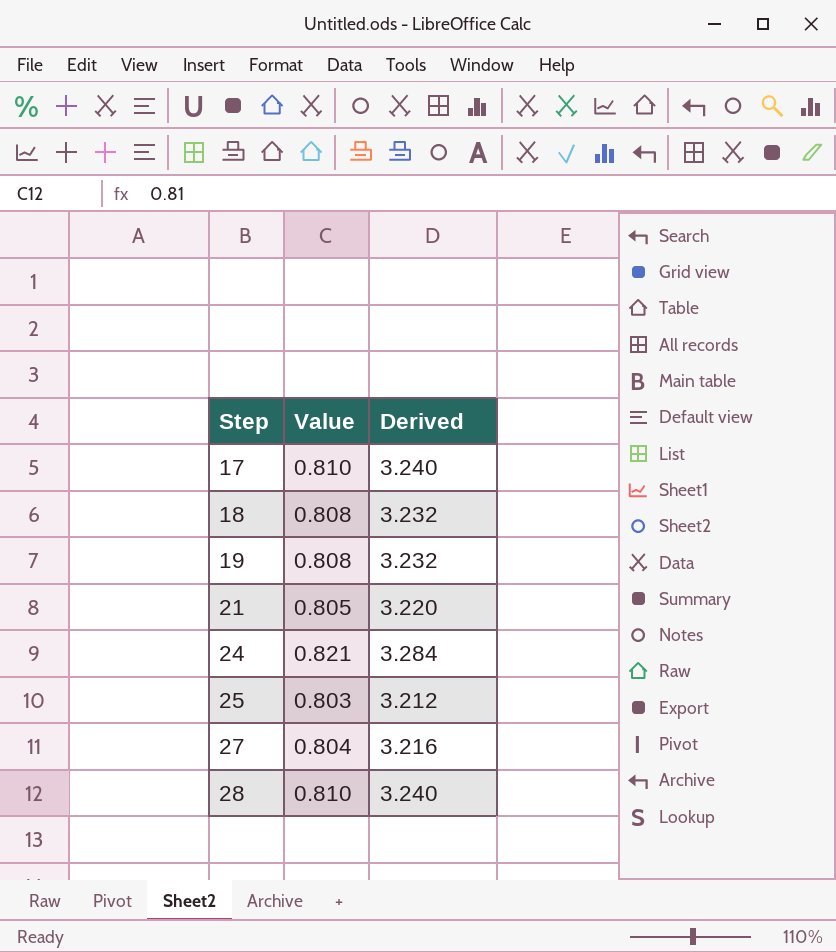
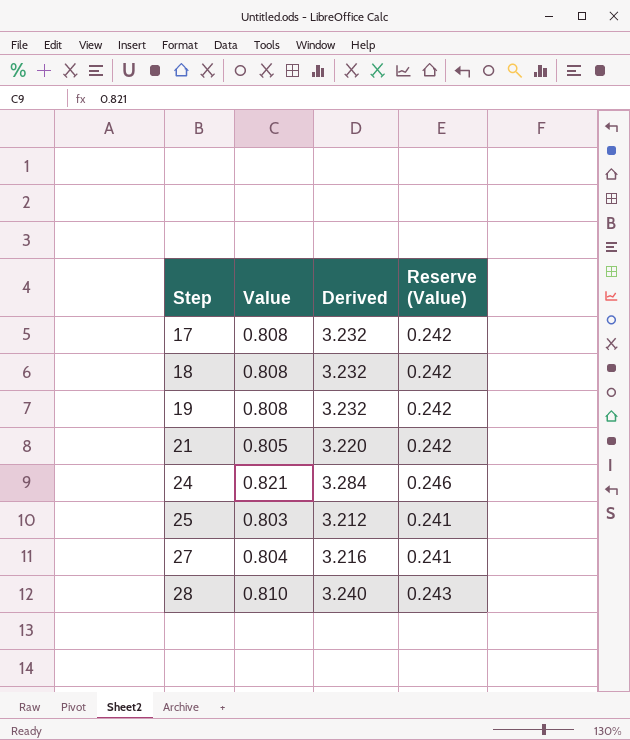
column Reserve (Value) | formula: none -> [Value] * 0.3
17 | Value: 0.810 -> 0.808
17 | Derived: 3.240 -> 3.232

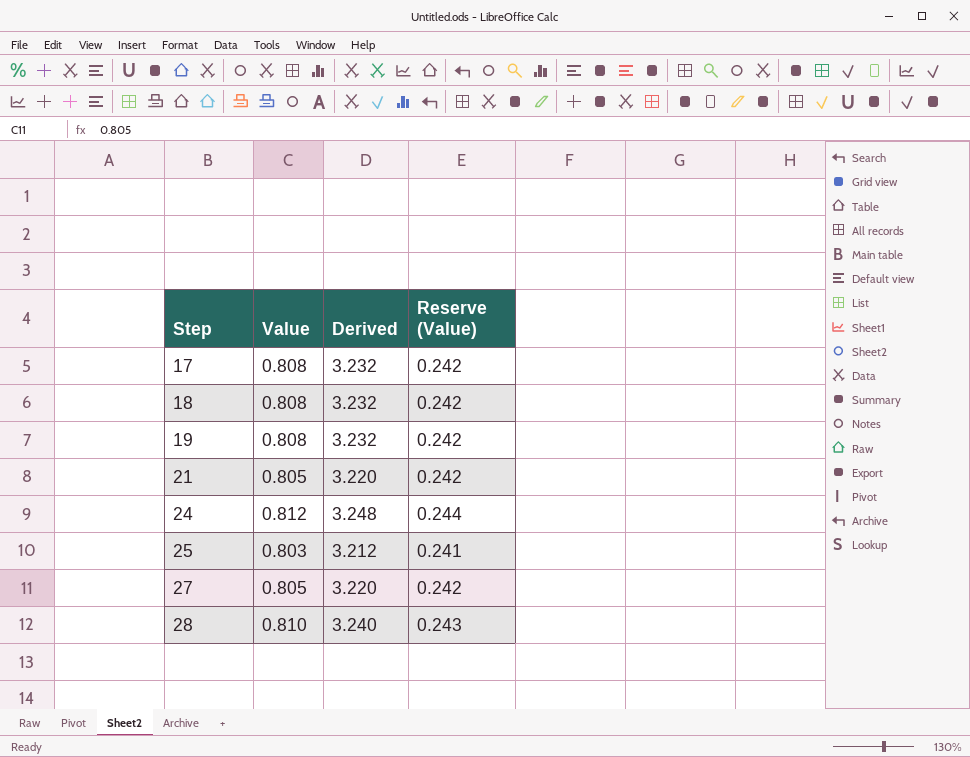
24 | Value: 0.821 -> 0.812
24 | Derived: 3.284 -> 3.248
24 | Reserve (Value): 0.246 -> 0.244
27 | Value: 0.804 -> 0.805
27 | Derived: 3.216 -> 3.220
27 | Reserve (Value): 0.241 -> 0.242

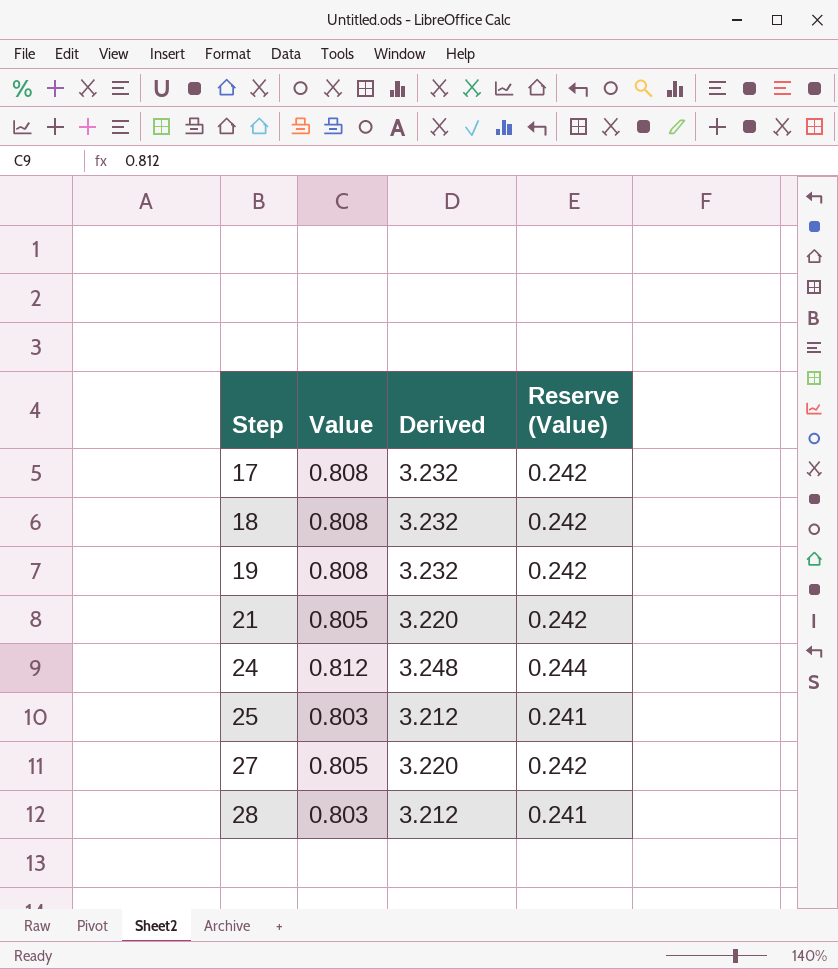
28 | Value: 0.810 -> 0.803
28 | Derived: 3.240 -> 3.212
28 | Reserve (Value): 0.243 -> 0.241

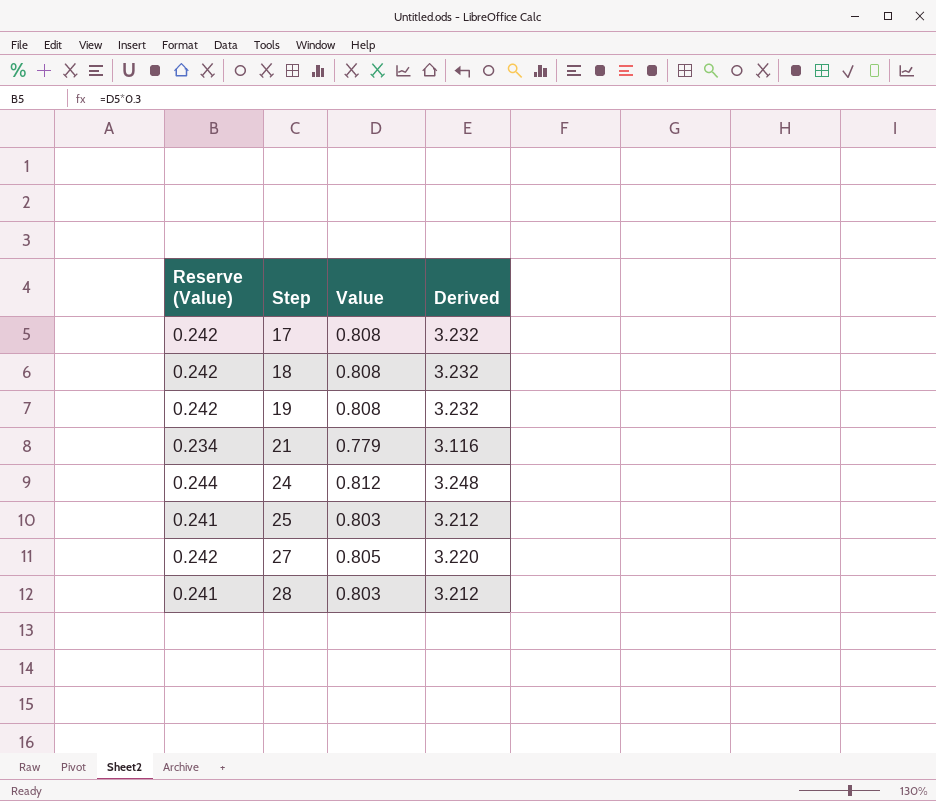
column Reserve (Value) | position: 4 -> 1
21 | Reserve (Value): 0.242 -> 0.234
21 | Value: 0.805 -> 0.779
21 | Derived: 3.220 -> 3.116

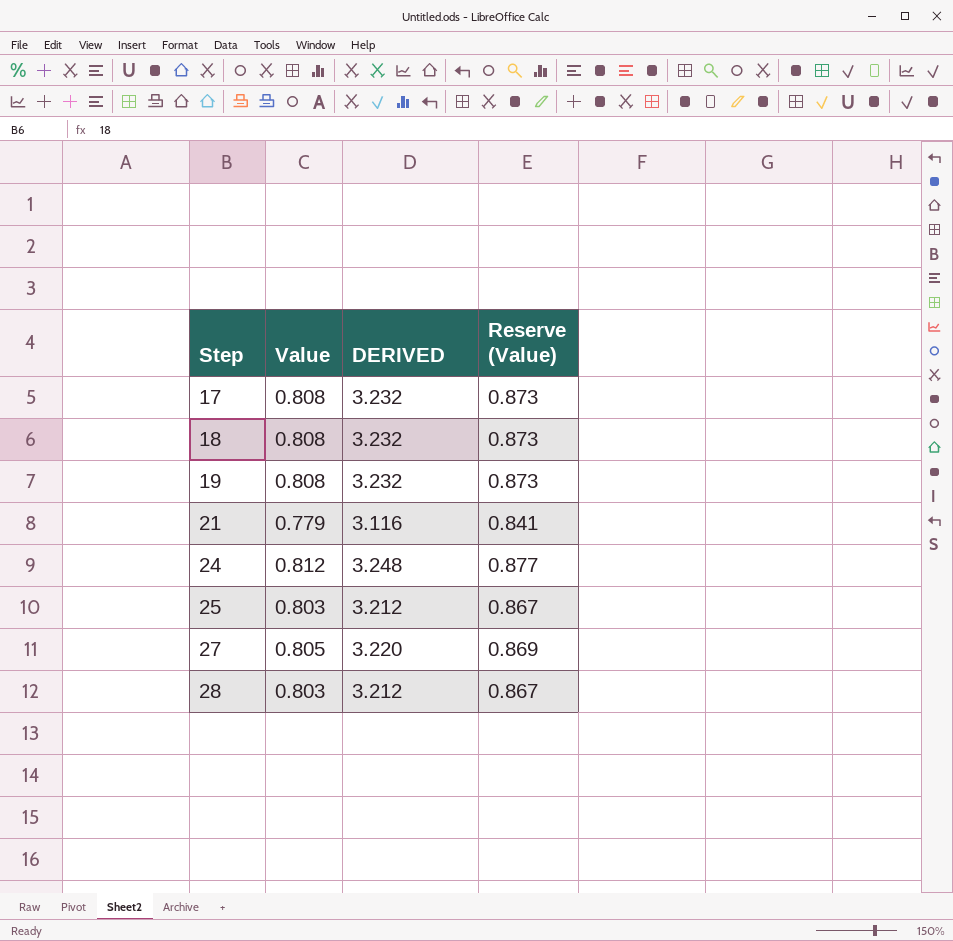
column name: Derived -> DERIVED
column Reserve (Value) | formula: [Value] * 0.3 -> [Value] * 1.08
column Reserve (Value) | position: 1 -> 4

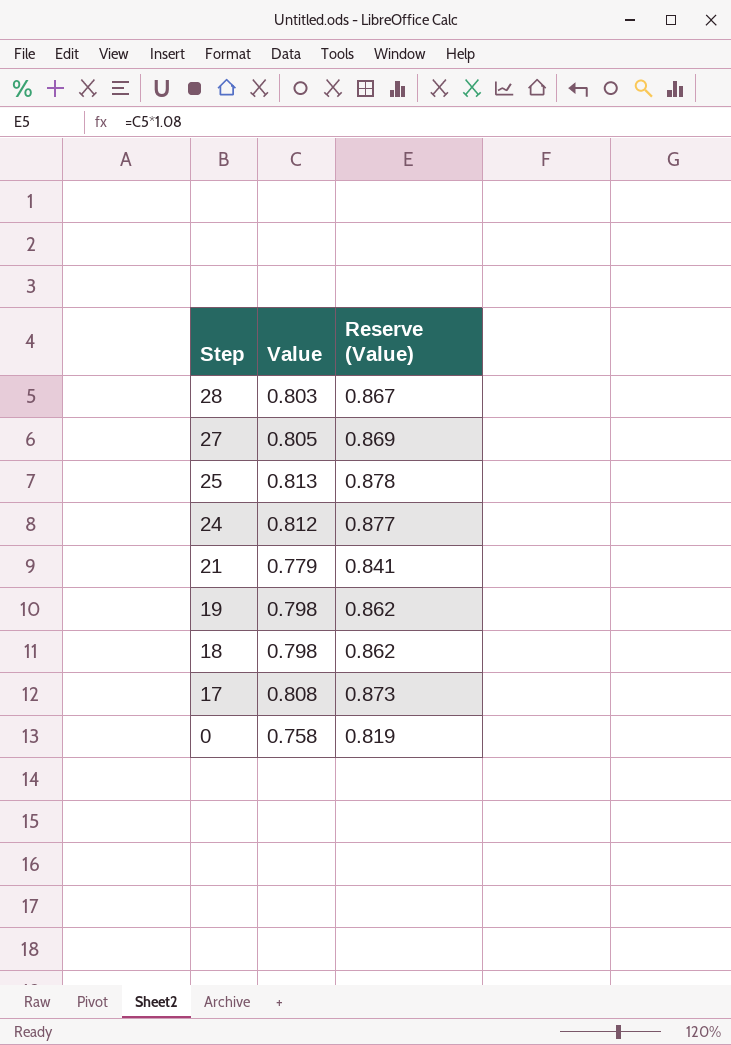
row order: Step ascending -> Step descending
column DERIVED | formula: [Value] * 4 -> none
25 | Value: 0.803 -> 0.813
25 | Reserve (Value): 0.867 -> 0.878
19 | Value: 0.808 -> 0.798
19 | Reserve (Value): 0.873 -> 0.862
18 | Value: 0.808 -> 0.798
18 | Reserve (Value): 0.873 -> 0.862
row 0: none -> 0.758 | 0.819

